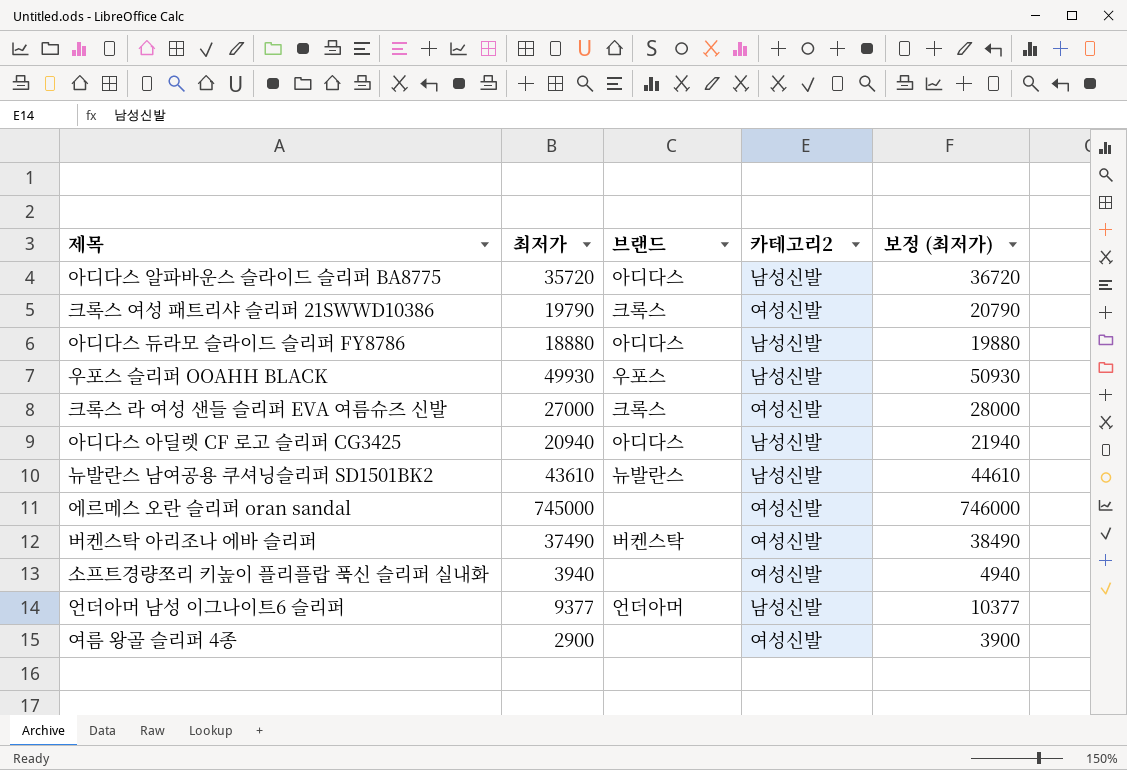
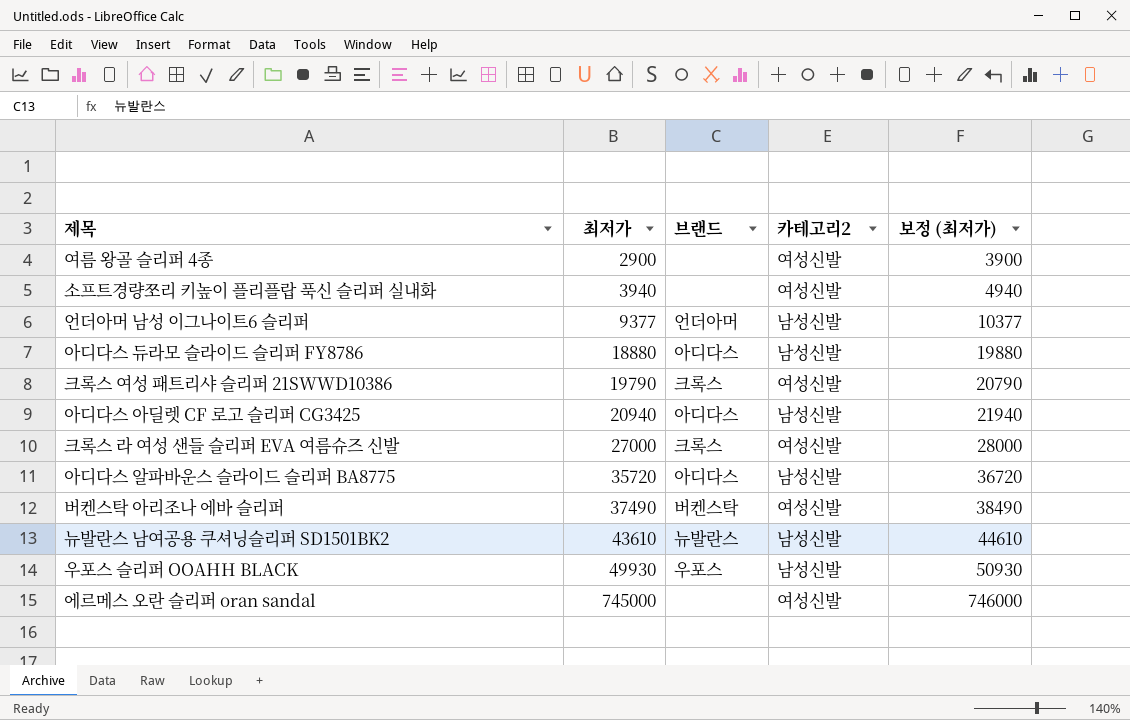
row order: none -> 최저가 ascending

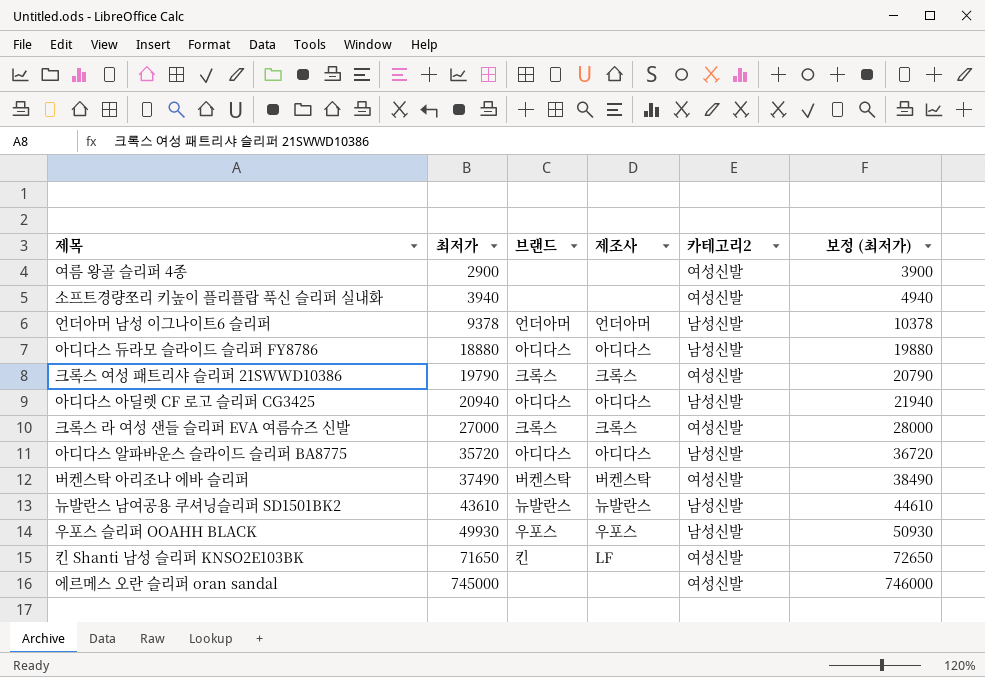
column 제조사 | position: none -> 4
언더아머 남성 이그나이트6 슬리퍼 | 최저가: 9377 -> 9378
언더아머 남성 이그나이트6 슬리퍼 | 보정 (최저가): 10377 -> 10378
row 킨 Shanti 남성 슬리퍼 KNSO2E103BK: none -> 71650 | 킨 | LF | 여성신발 | 72650

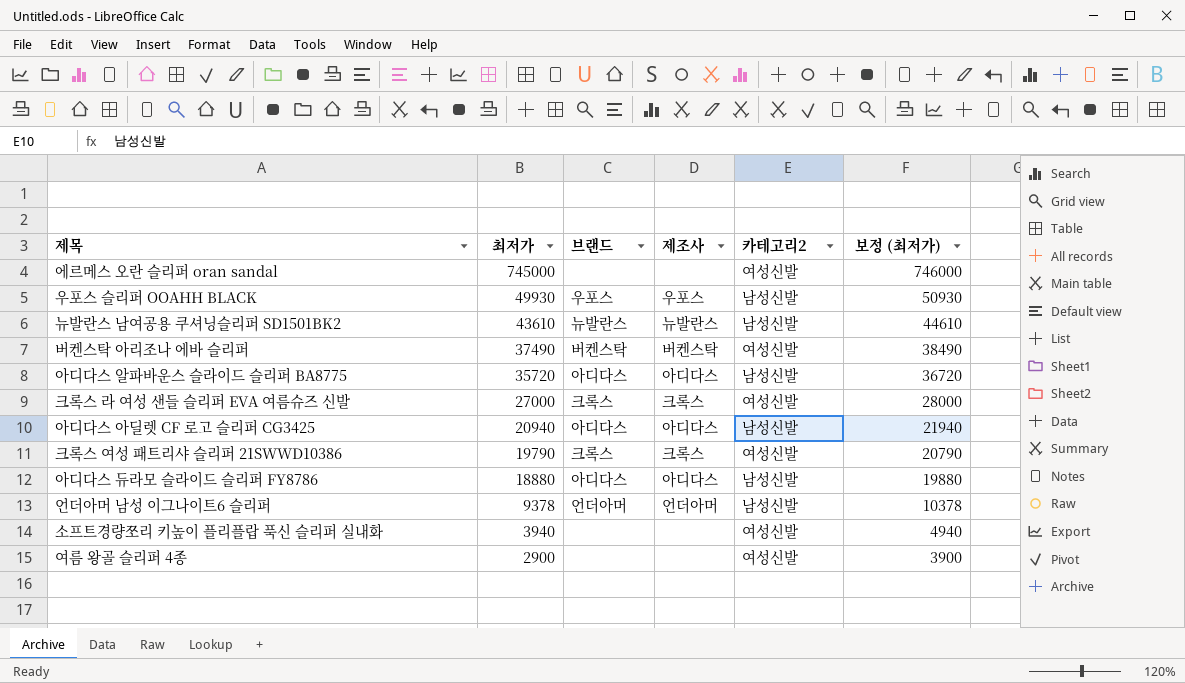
row order: 최저가 ascending -> 최저가 descending
row 킨 Shanti 남성 슬리퍼 KNSO2E103BK: 71650 | 킨 | LF | 여성신발 | 72650 -> none

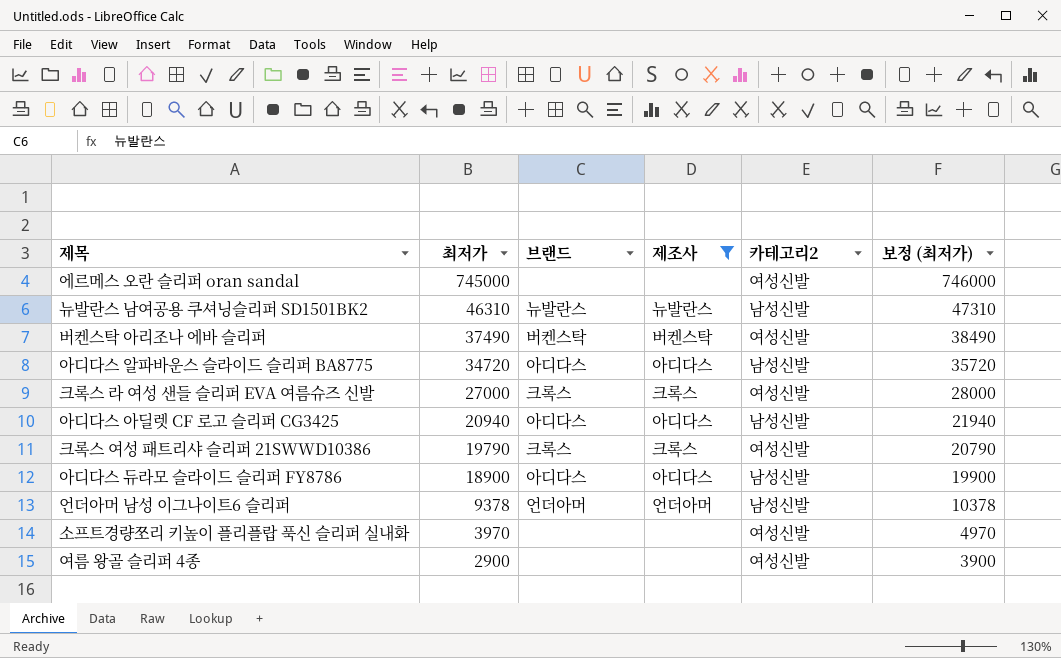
filter: none -> 제조사 != 우포스
뉴발란스 남여공용 쿠셔닝슬리퍼 SD1501BK2 | 최저가: 43610 -> 46310
뉴발란스 남여공용 쿠셔닝슬리퍼 SD1501BK2 | 보정 (최저가): 44610 -> 47310
아디다스 알파바운스 슬라이드 슬리퍼 BA8775 | 최저가: 35720 -> 34720
아디다스 알파바운스 슬라이드 슬리퍼 BA8775 | 보정 (최저가): 36720 -> 35720
아디다스 듀라모 슬라이드 슬리퍼 FY8786 | 최저가: 18880 -> 18900
아디다스 듀라모 슬라이드 슬리퍼 FY8786 | 보정 (최저가): 19880 -> 19900
소프트경량쪼리 키높이 플리플랍 푹신 슬리퍼 실내화 | 최저가: 3940 -> 3970
소프트경량쪼리 키높이 플리플랍 푹신 슬리퍼 실내화 | 보정 (최저가): 4940 -> 4970

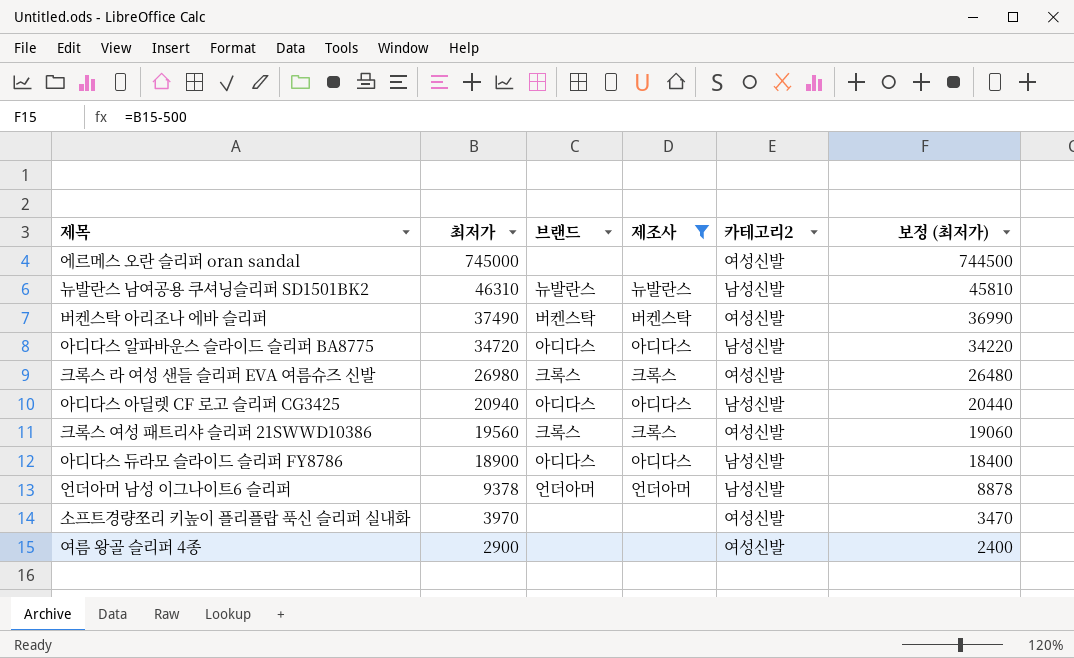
column 보정 (최저가) | formula: [최저가] + 1000 -> [최저가] - 500
크록스 라 여성 샌들 슬리퍼 EVA 여름슈즈 신발 | 최저가: 27000 -> 26980
크록스 여성 패트리샤 슬리퍼 21SWWD10386 | 최저가: 19790 -> 19560

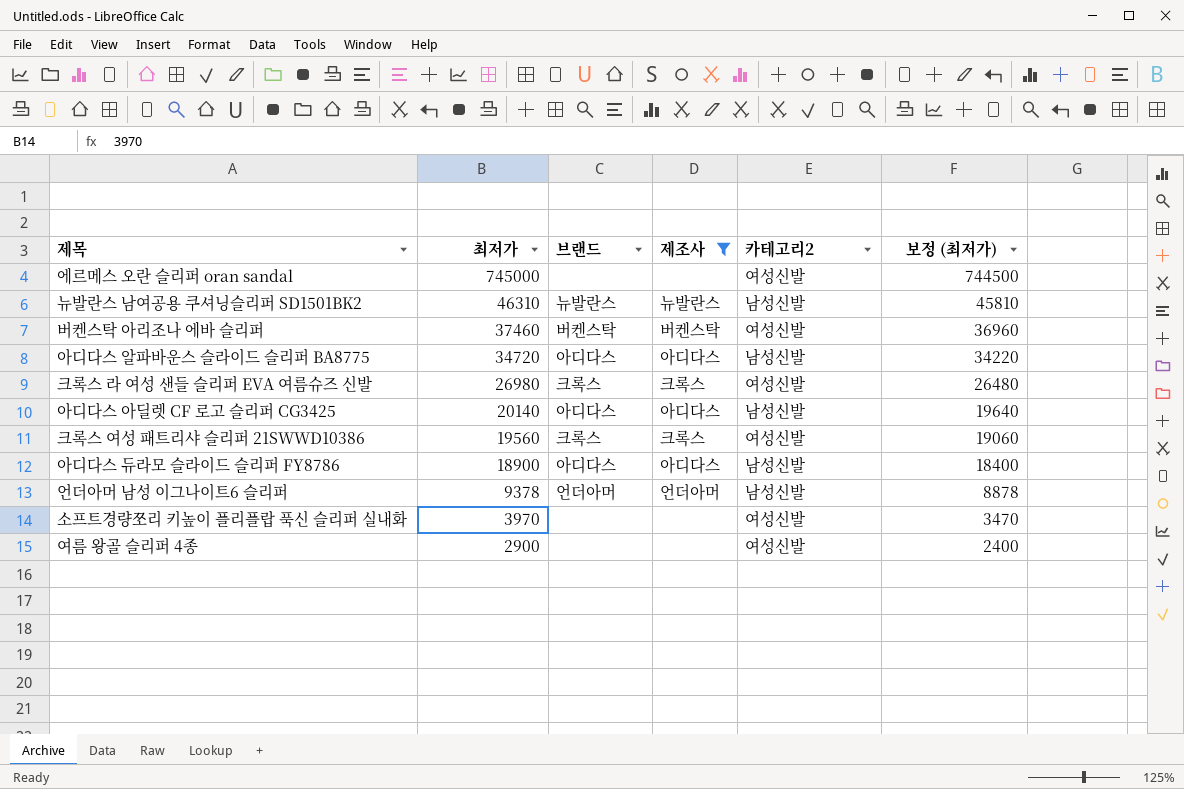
버켄스탁 아리조나 에바 슬리퍼 | 최저가: 37490 -> 37460
버켄스탁 아리조나 에바 슬리퍼 | 보정 (최저가): 36990 -> 36960
아디다스 아딜렛 CF 로고 슬리퍼 CG3425 | 최저가: 20940 -> 20140
아디다스 아딜렛 CF 로고 슬리퍼 CG3425 | 보정 (최저가): 20440 -> 19640

